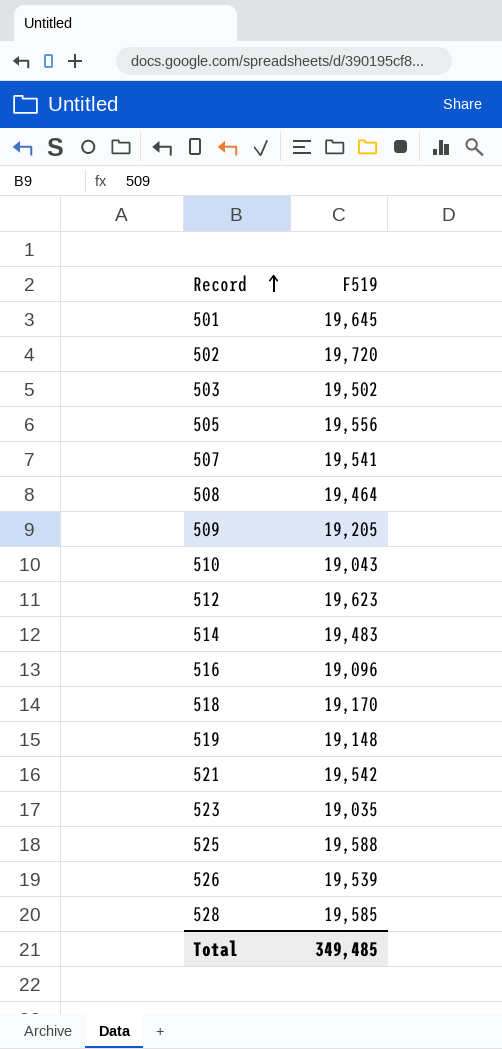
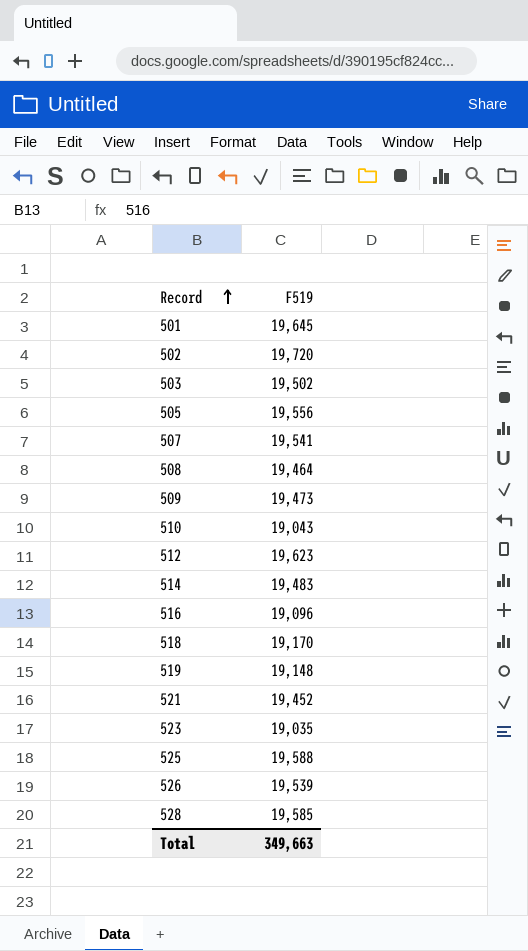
509 | F519: 19,205 -> 19,473
521 | F519: 19,542 -> 19,452
Total | F519: 349,485 -> 349,663

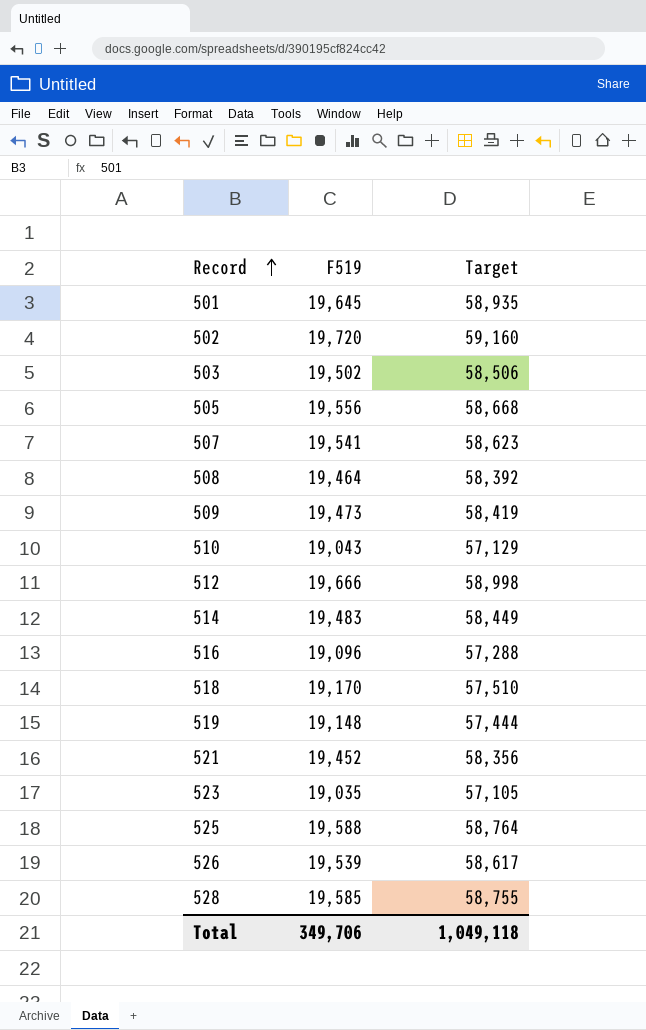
column Target | formula: none -> [F519] * 3
512 | F519: 19,623 -> 19,666
Total | F519: 349,663 -> 349,706

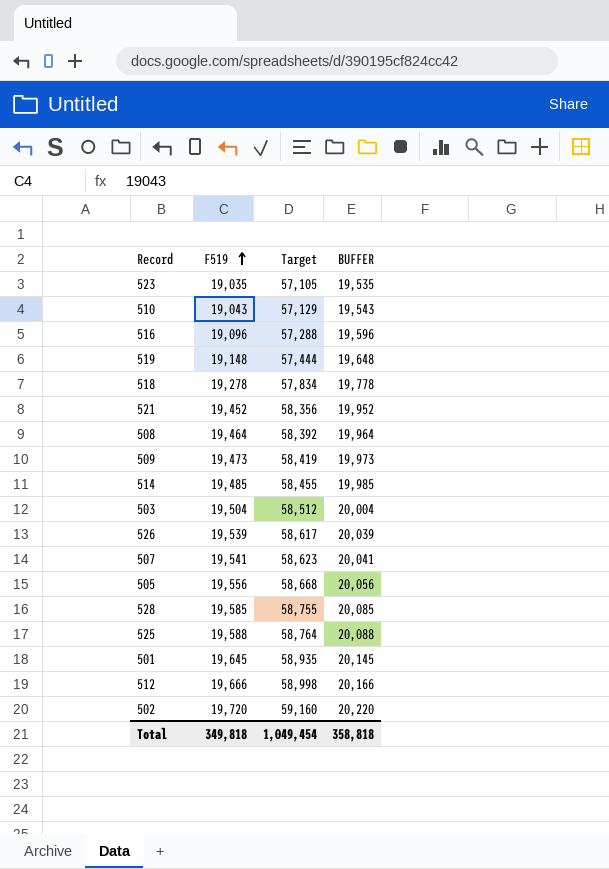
row order: Record ascending -> F519 ascending
column BUFFER | formula: none -> [F519] + 500
518 | F519: 19,170 -> 19,278
518 | Target: 57,510 -> 57,834
514 | F519: 19,483 -> 19,485
514 | Target: 58,449 -> 58,455
503 | F519: 19,502 -> 19,504
503 | Target: 58,506 -> 58,512
Total | F519: 349,706 -> 349,818
Total | Target: 1,049,118 -> 1,049,454

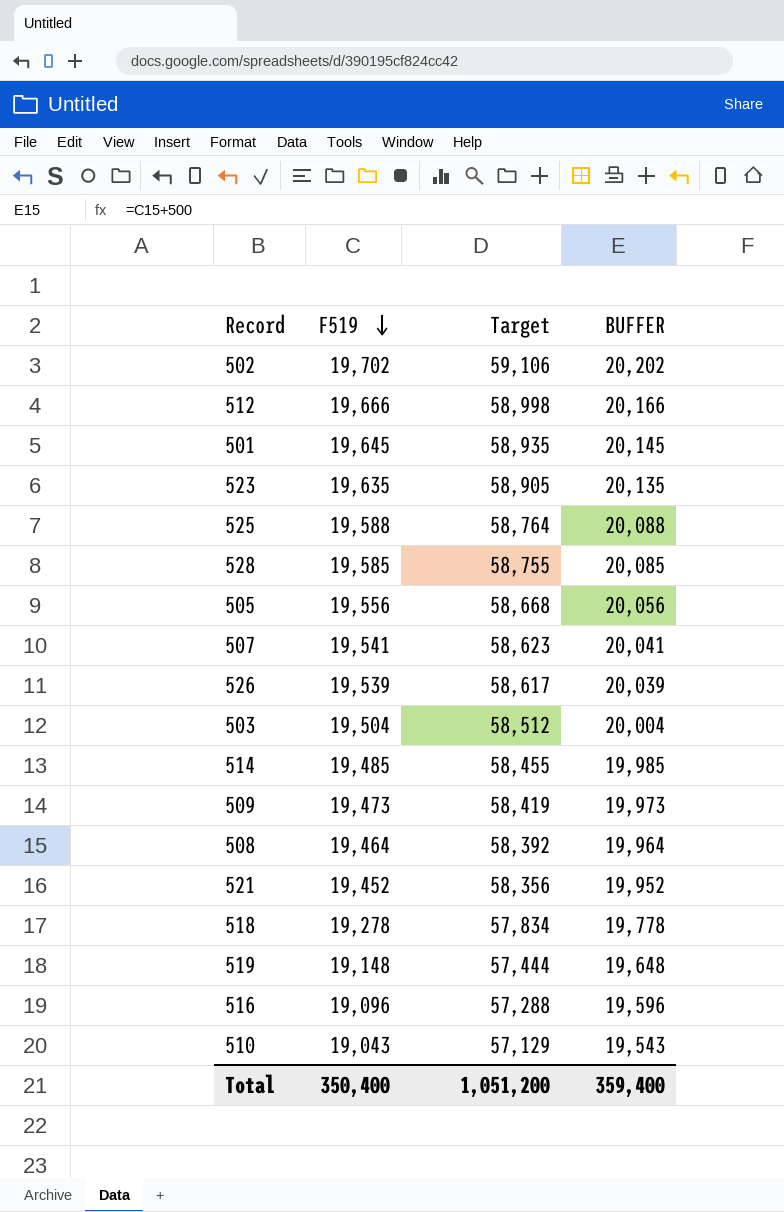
row order: F519 ascending -> F519 descending
502 | F519: 19,720 -> 19,702
502 | Target: 59,160 -> 59,106
502 | BUFFER: 20,220 -> 20,202
523 | F519: 19,035 -> 19,635
523 | Target: 57,105 -> 58,905
523 | BUFFER: 19,535 -> 20,135
Total | F519: 349,818 -> 350,400
Total | Target: 1,049,454 -> 1,051,200
Total | BUFFER: 358,818 -> 359,400

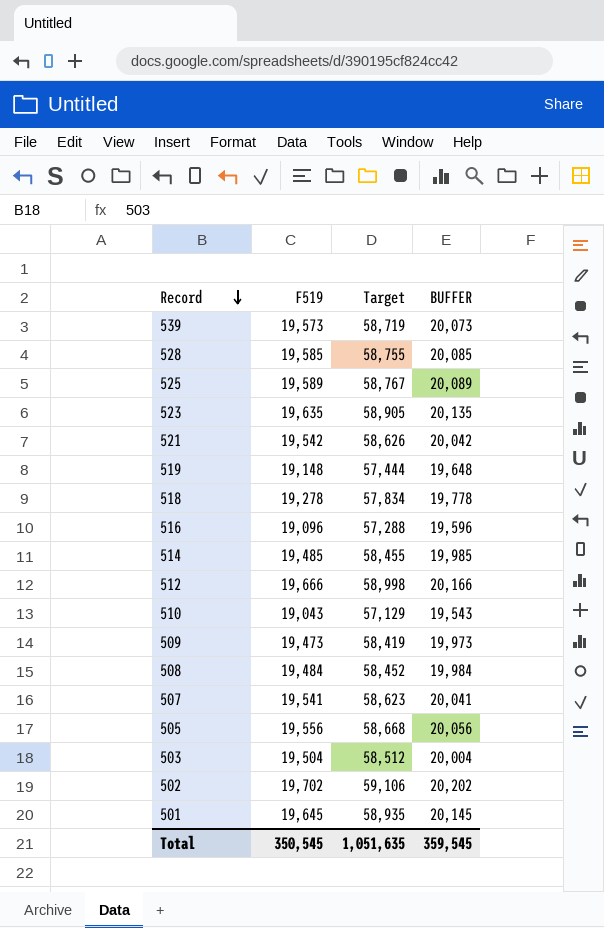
row order: F519 descending -> Record descending
row 526: 19,539 | 58,617 | 20,039 -> none
row 539: none -> 19,573 | 58,719 | 20,073
525 | F519: 19,588 -> 19,589
525 | Target: 58,764 -> 58,767
525 | BUFFER: 20,088 -> 20,089
521 | F519: 19,452 -> 19,542
521 | Target: 58,356 -> 58,626
521 | BUFFER: 19,952 -> 20,042
508 | F519: 19,464 -> 19,484
508 | Target: 58,392 -> 58,452
508 | BUFFER: 19,964 -> 19,984
Total | F519: 350,400 -> 350,545
Total | Target: 1,051,200 -> 1,051,635
Total | BUFFER: 359,400 -> 359,545

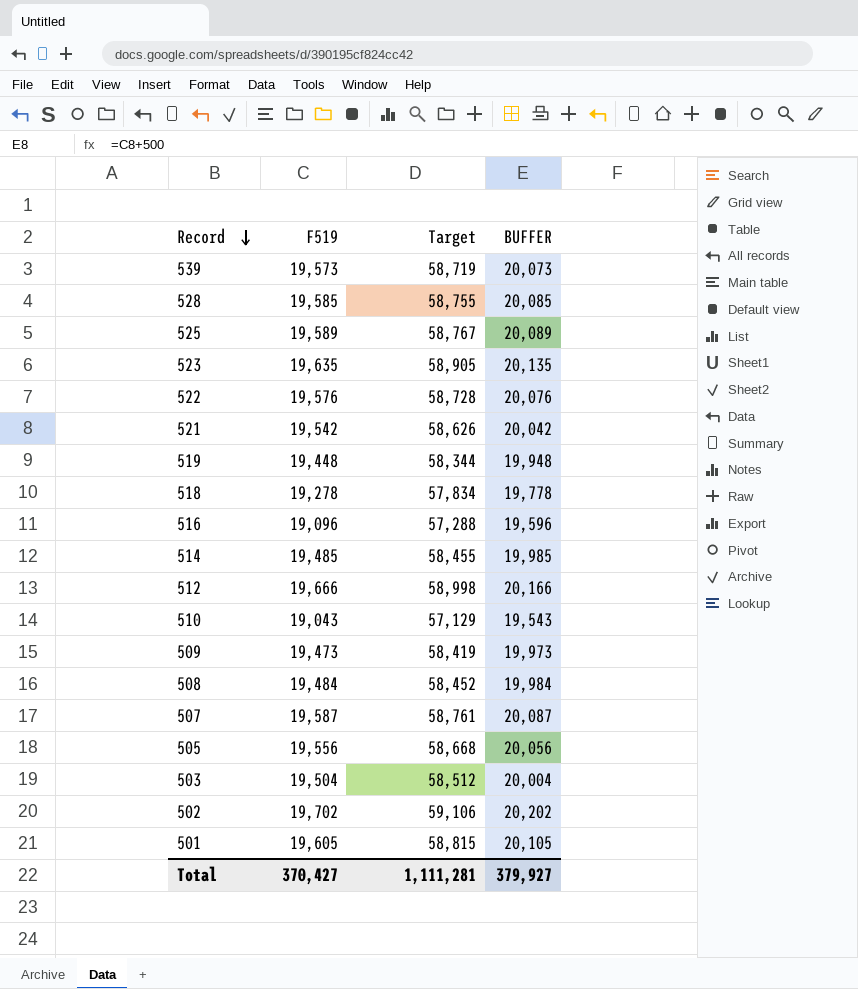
row 522: none -> 19,576 | 58,728 | 20,076
519 | F519: 19,148 -> 19,448
519 | Target: 57,444 -> 58,344
519 | BUFFER: 19,648 -> 19,948
507 | F519: 19,541 -> 19,587
507 | Target: 58,623 -> 58,761
507 | BUFFER: 20,041 -> 20,087
501 | F519: 19,645 -> 19,605
501 | Target: 58,935 -> 58,815
501 | BUFFER: 20,145 -> 20,105
Total | F519: 350,545 -> 370,427
Total | Target: 1,051,635 -> 1,111,281
Total | BUFFER: 359,545 -> 379,927

